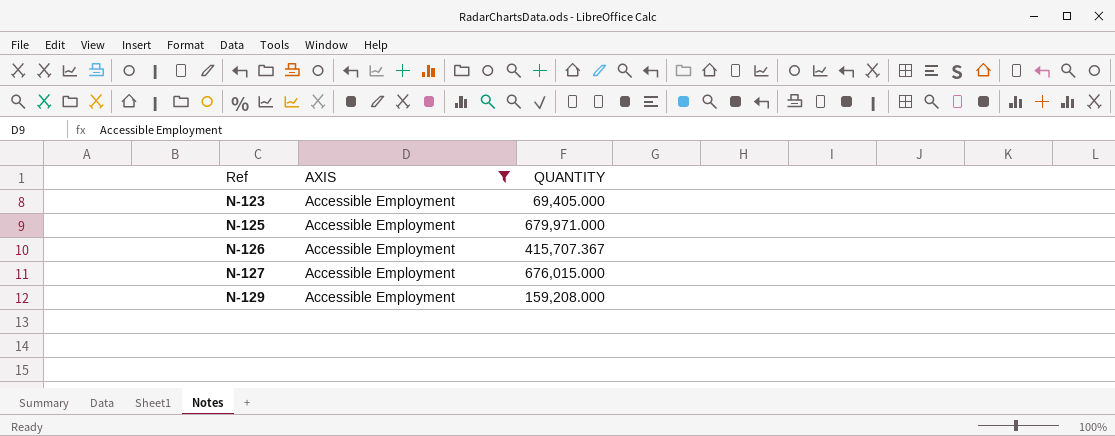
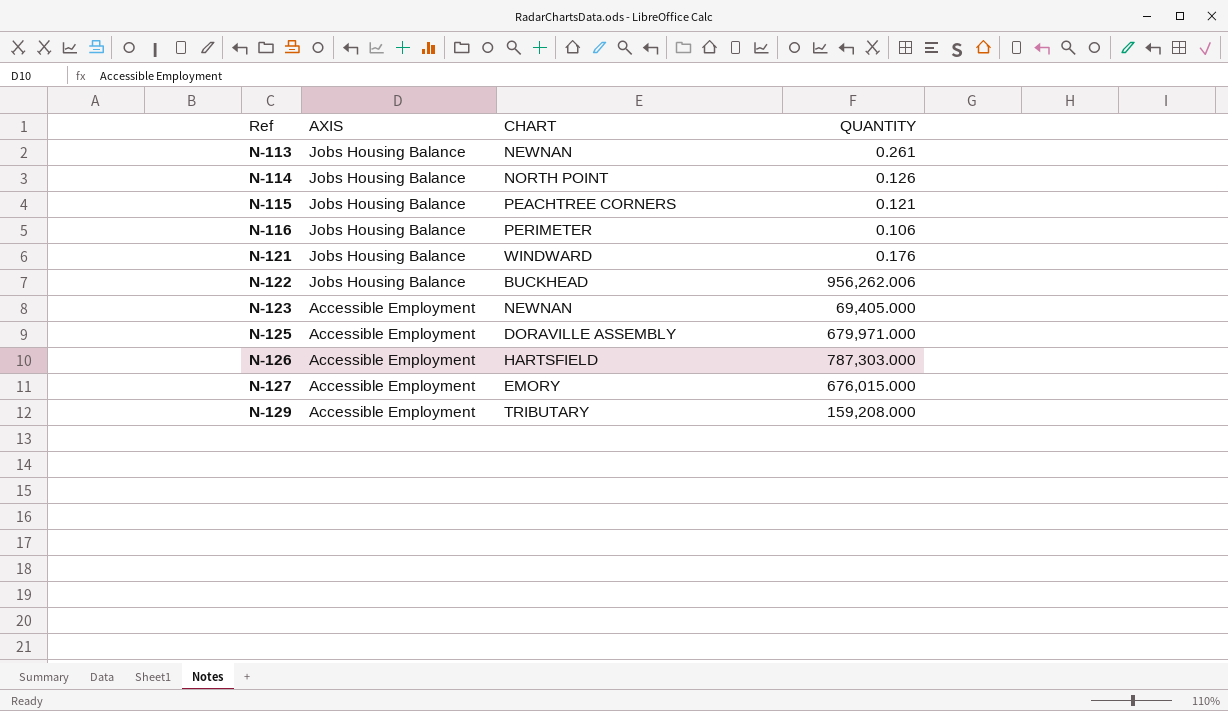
filter: AXIS = Accessible Employment -> none
column CHART | position: none -> 3
N-126 | QUANTITY: 415,707.367 -> 787,303.000

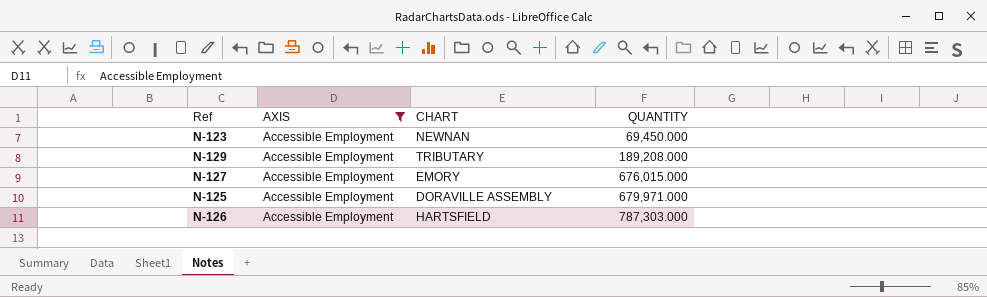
filter: none -> AXIS = Accessible Employment
row order: Ref ascending -> QUANTITY ascending
N-123 | QUANTITY: 69,405.000 -> 69,450.000
N-129 | QUANTITY: 159,208.000 -> 189,208.000

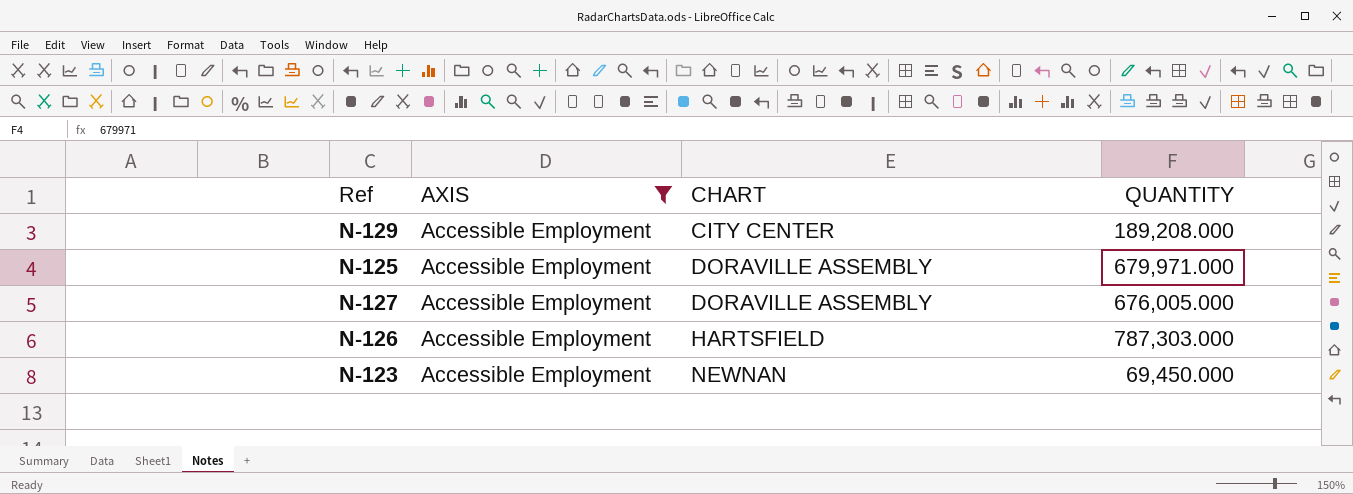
row order: QUANTITY ascending -> CHART ascending
N-129 | CHART: TRIBUTARY -> CITY CENTER
N-127 | CHART: EMORY -> DORAVILLE ASSEMBLY
N-127 | QUANTITY: 676,015.000 -> 676,005.000

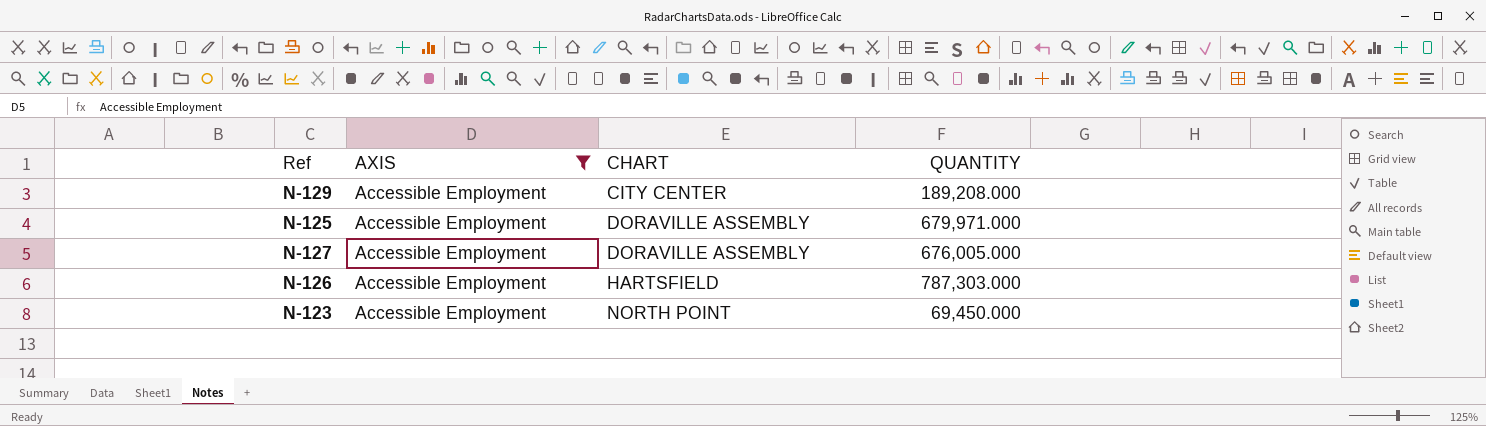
N-123 | CHART: NEWNAN -> NORTH POINT

